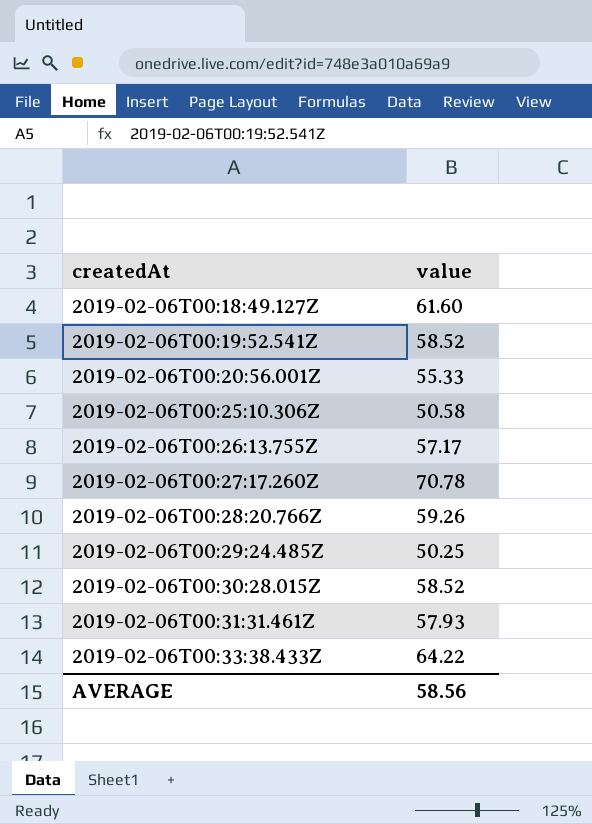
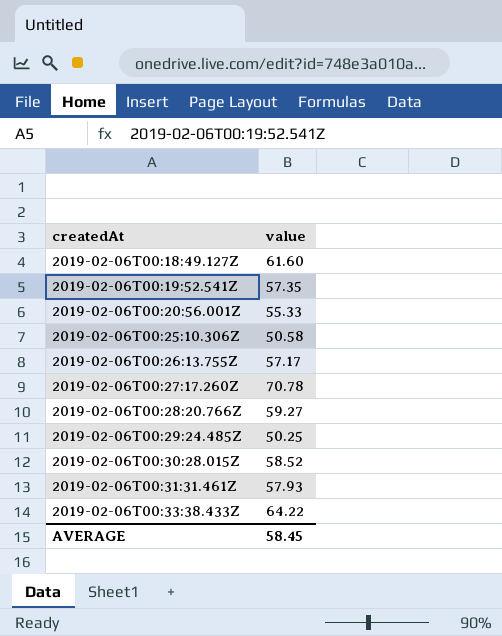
2019-02-06T00:19:52.541Z | value: 58.52 -> 57.35
2019-02-06T00:28:20.766Z | value: 59.26 -> 59.27
AVERAGE | value: 58.56 -> 58.45

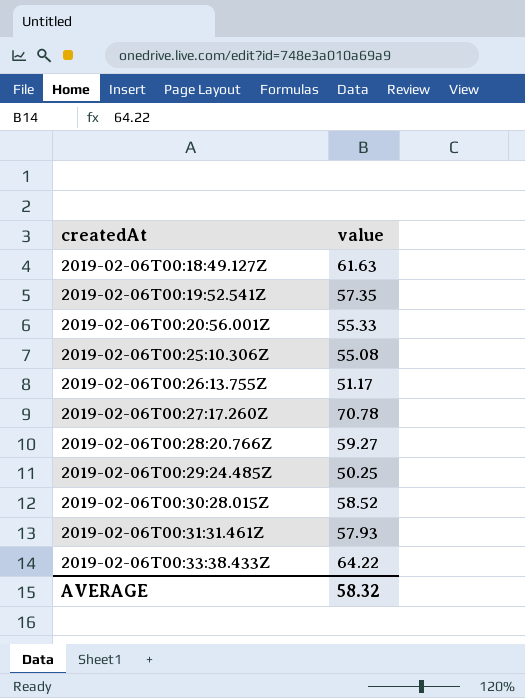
2019-02-06T00:18:49.127Z | value: 61.60 -> 61.63
2019-02-06T00:25:10.306Z | value: 50.58 -> 55.08
2019-02-06T00:26:13.755Z | value: 57.17 -> 51.17
AVERAGE | value: 58.45 -> 58.32

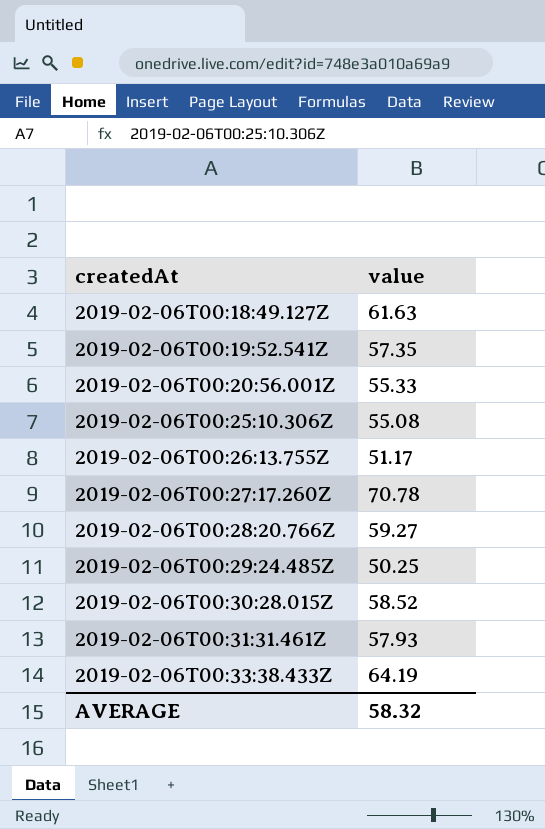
2019-02-06T00:33:38.433Z | value: 64.22 -> 64.19

